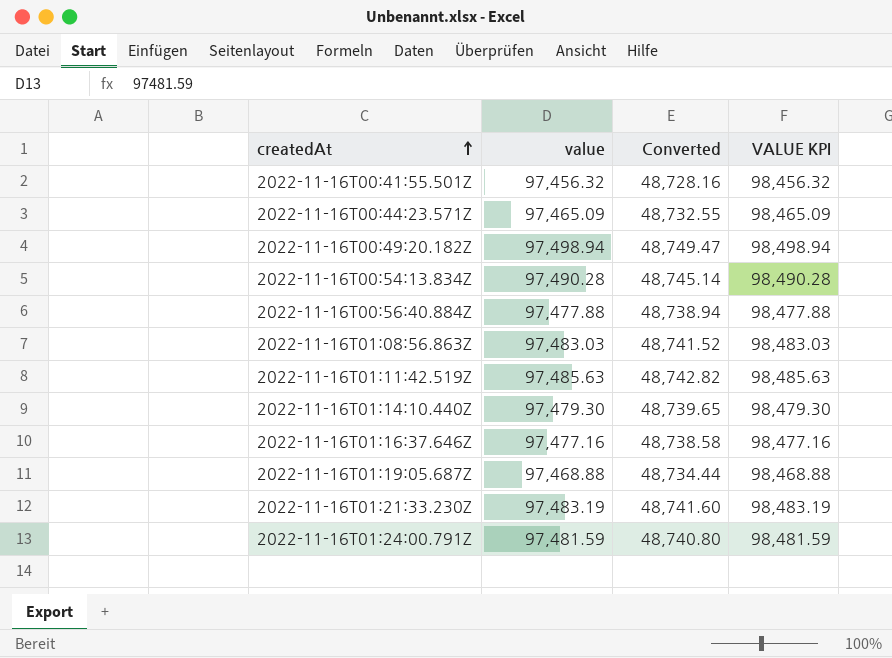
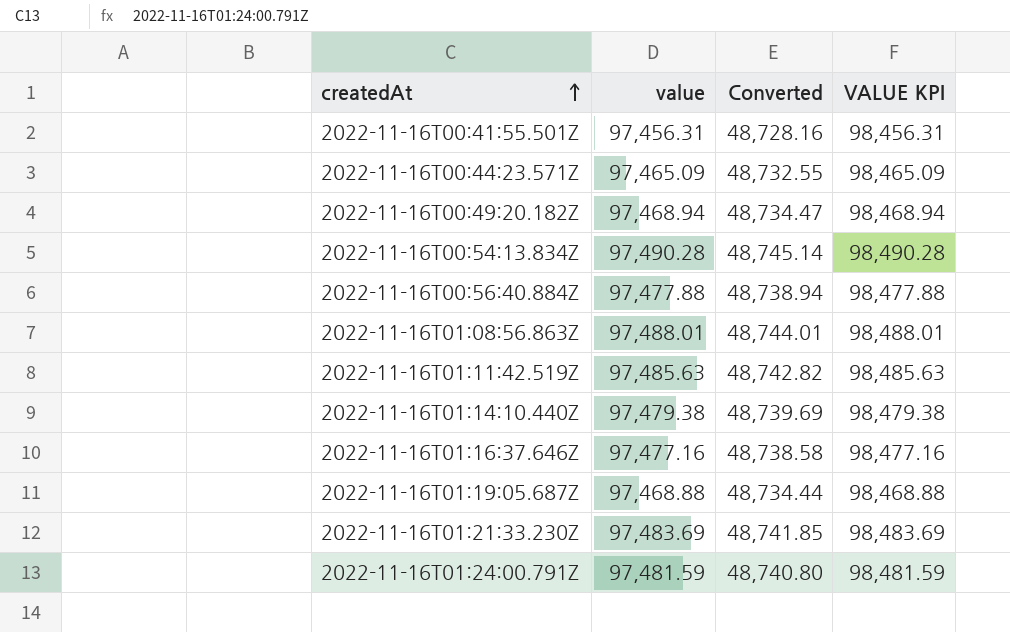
2022-11-16T00:41:55.501Z | value: 97,456.32 -> 97,456.31
2022-11-16T00:41:55.501Z | VALUE KPI: 98,456.32 -> 98,456.31
2022-11-16T00:49:20.182Z | value: 97,498.94 -> 97,468.94
2022-11-16T00:49:20.182Z | Converted: 48,749.47 -> 48,734.47
2022-11-16T00:49:20.182Z | VALUE KPI: 98,498.94 -> 98,468.94
2022-11-16T01:08:56.863Z | value: 97,483.03 -> 97,488.01
2022-11-16T01:08:56.863Z | Converted: 48,741.52 -> 48,744.01
2022-11-16T01:08:56.863Z | VALUE KPI: 98,483.03 -> 98,488.01
2022-11-16T01:14:10.440Z | value: 97,479.30 -> 97,479.38
2022-11-16T01:14:10.440Z | Converted: 48,739.65 -> 48,739.69
2022-11-16T01:14:10.440Z | VALUE KPI: 98,479.30 -> 98,479.38
2022-11-16T01:21:33.230Z | value: 97,483.19 -> 97,483.69
2022-11-16T01:21:33.230Z | Converted: 48,741.60 -> 48,741.85
2022-11-16T01:21:33.230Z | VALUE KPI: 98,483.19 -> 98,483.69

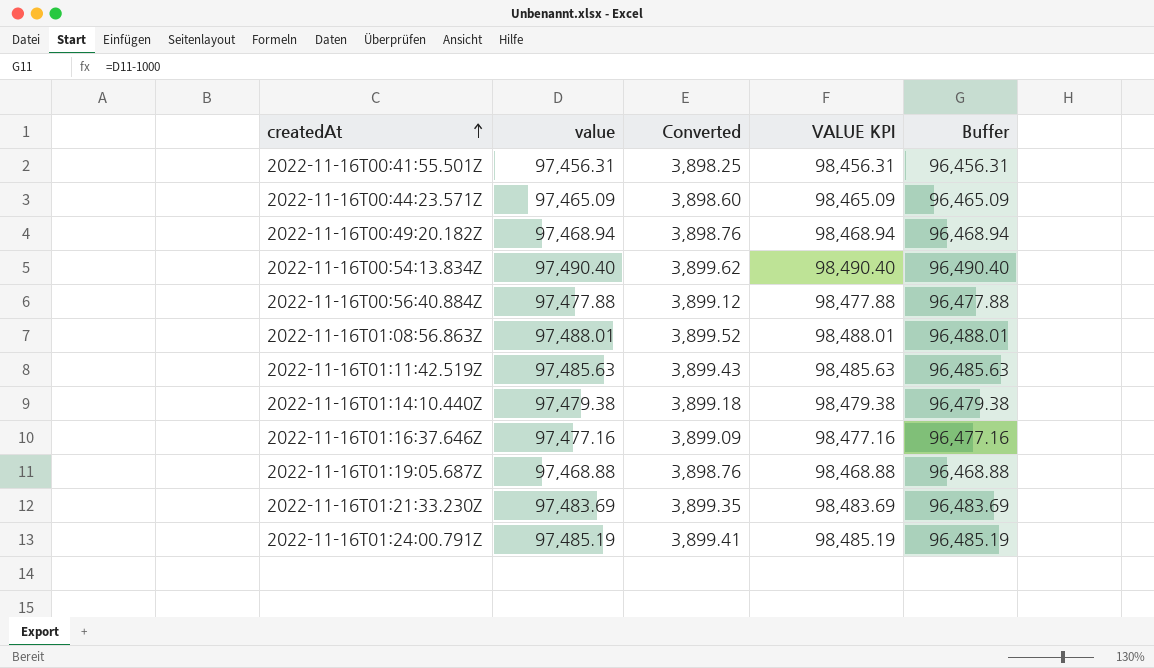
column Converted | formula: [value] * 0.5 -> [value] * 0.04
column Buffer | formula: none -> [value] - 1000
2022-11-16T00:54:13.834Z | value: 97,490.28 -> 97,490.40
2022-11-16T00:54:13.834Z | VALUE KPI: 98,490.28 -> 98,490.40
2022-11-16T01:24:00.791Z | value: 97,481.59 -> 97,485.19
2022-11-16T01:24:00.791Z | VALUE KPI: 98,481.59 -> 98,485.19

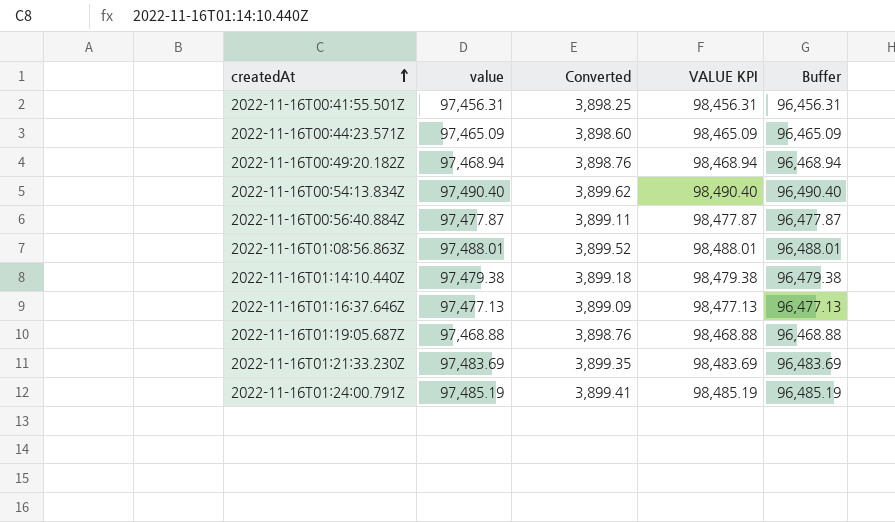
row 2022-11-16T01:11:42.519Z: 97,485.63 | 3,899.43 | 98,485.63 | 96,485.63 -> none
2022-11-16T00:56:40.884Z | value: 97,477.88 -> 97,477.87
2022-11-16T00:56:40.884Z | Converted: 3,899.12 -> 3,899.11
2022-11-16T00:56:40.884Z | VALUE KPI: 98,477.88 -> 98,477.87
2022-11-16T00:56:40.884Z | Buffer: 96,477.88 -> 96,477.87
2022-11-16T01:16:37.646Z | value: 97,477.16 -> 97,477.13
2022-11-16T01:16:37.646Z | VALUE KPI: 98,477.16 -> 98,477.13
2022-11-16T01:16:37.646Z | Buffer: 96,477.16 -> 96,477.13

